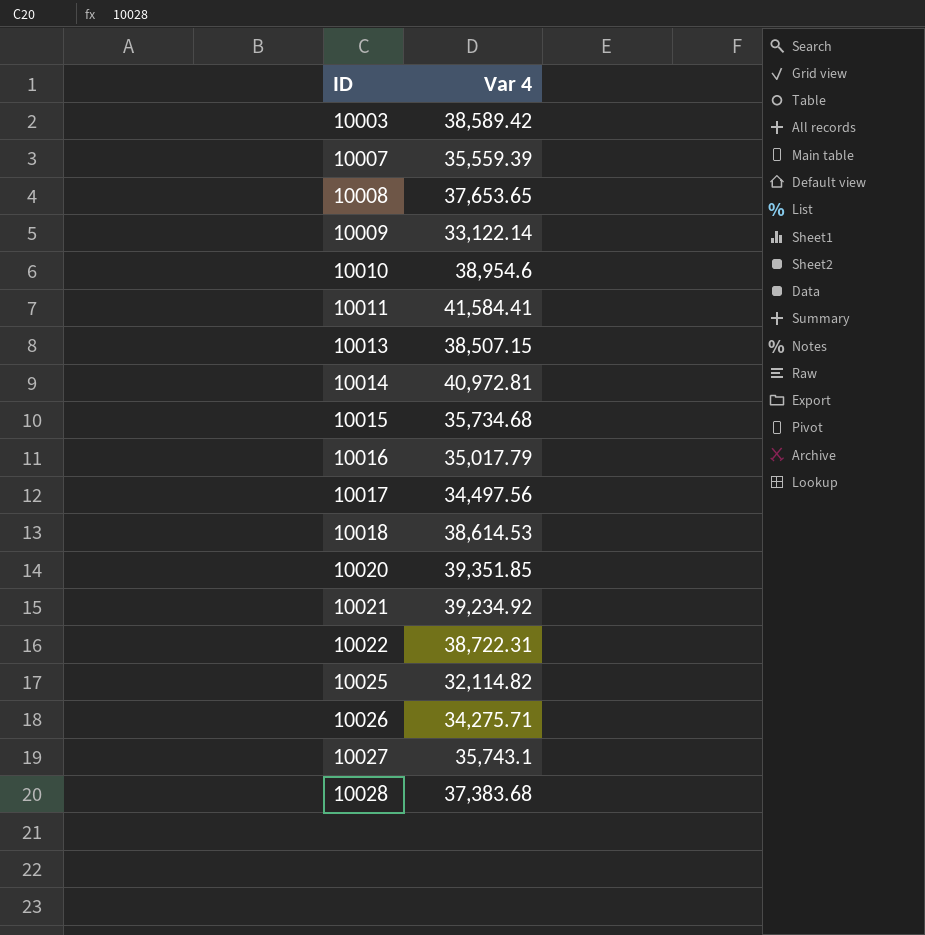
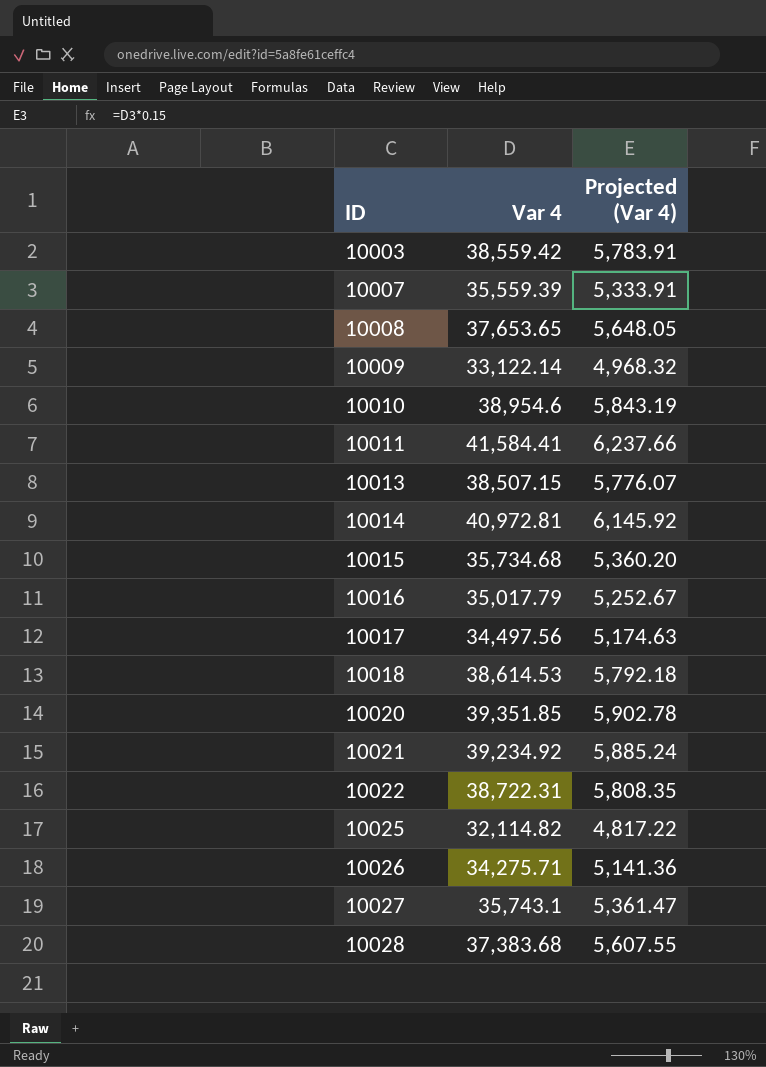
column Projected (Var 4) | formula: none -> [Var 4] * 0.15
10003 | Var 4: 38,589.42 -> 38,559.42

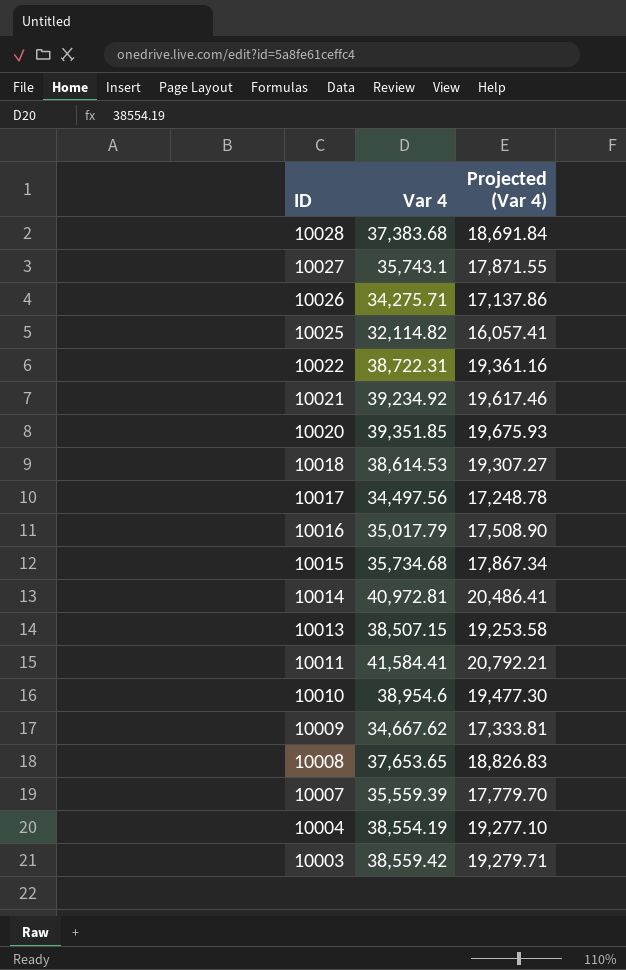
row order: ID ascending -> ID descending
column Projected (Var 4) | formula: [Var 4] * 0.15 -> [Var 4] * 0.5
10009 | Var 4: 33,122.14 -> 34,667.62
row 10004: none -> 38,554.19 | 19,277.10

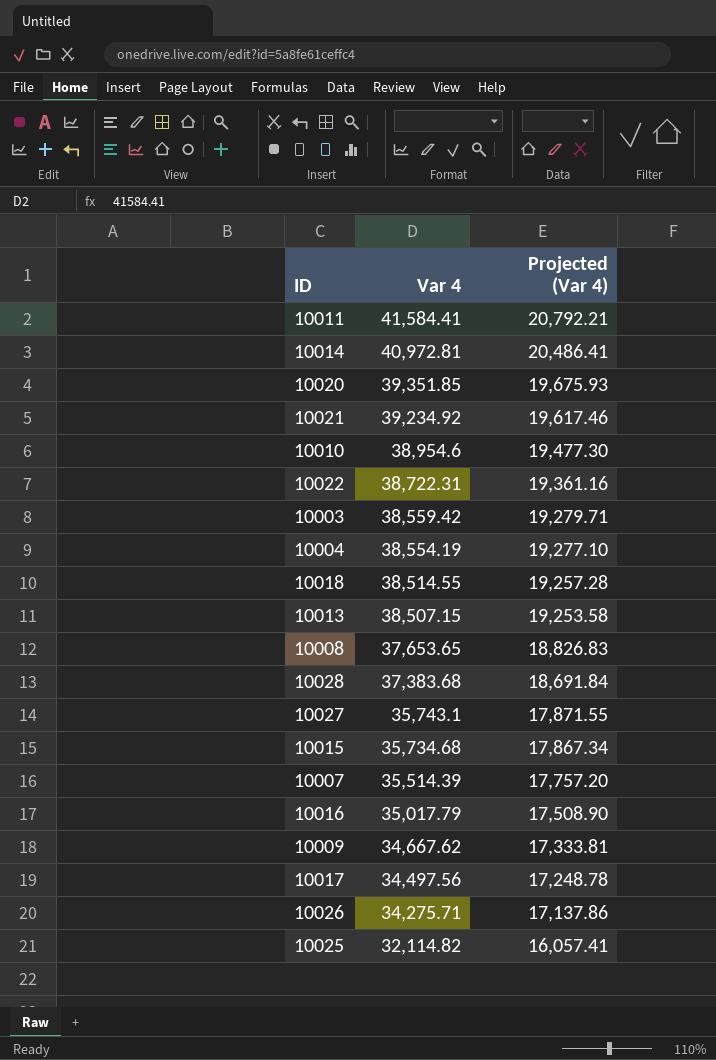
row order: ID descending -> Var 4 descending
10018 | Var 4: 38,614.53 -> 38,514.55
10018 | Projected (Var 4): 19,307.27 -> 19,257.28
10007 | Var 4: 35,559.39 -> 35,514.39
10007 | Projected (Var 4): 17,779.70 -> 17,757.20

